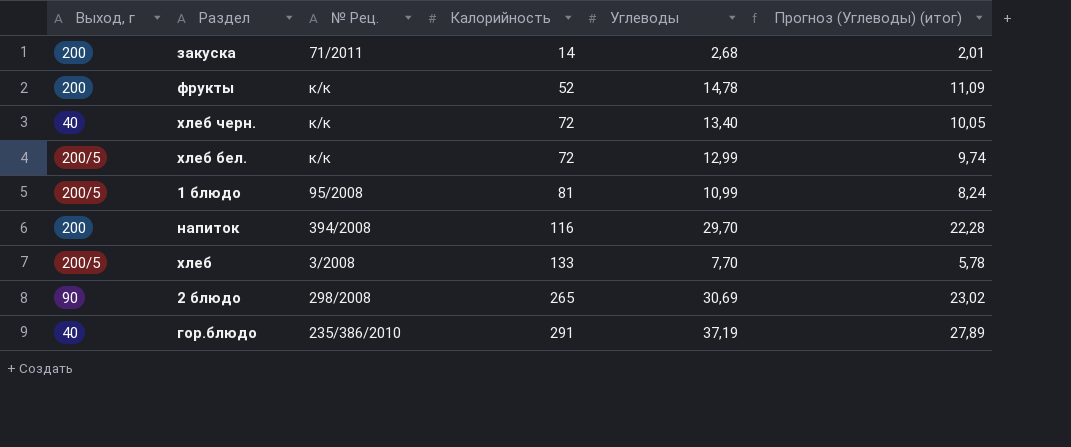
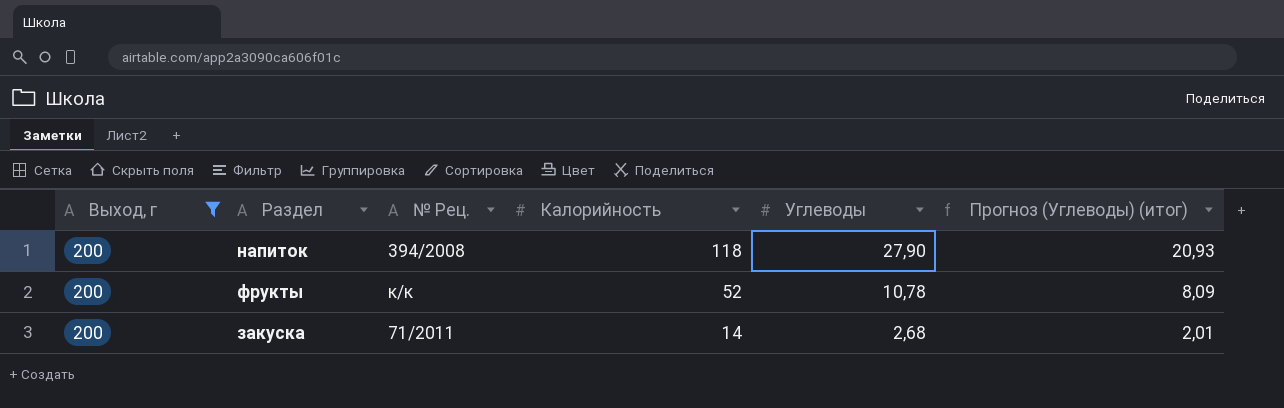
filter: none -> Выход, г = 200
row order: Калорийность ascending -> Калорийность descending
напиток | Калорийность: 116 -> 118
напиток | Углеводы: 29,70 -> 27,90
напиток | Прогноз (Углеводы) (итог): 22,28 -> 20,93
фрукты | Углеводы: 14,78 -> 10,78
фрукты | Прогноз (Углеводы) (итог): 11,09 -> 8,09

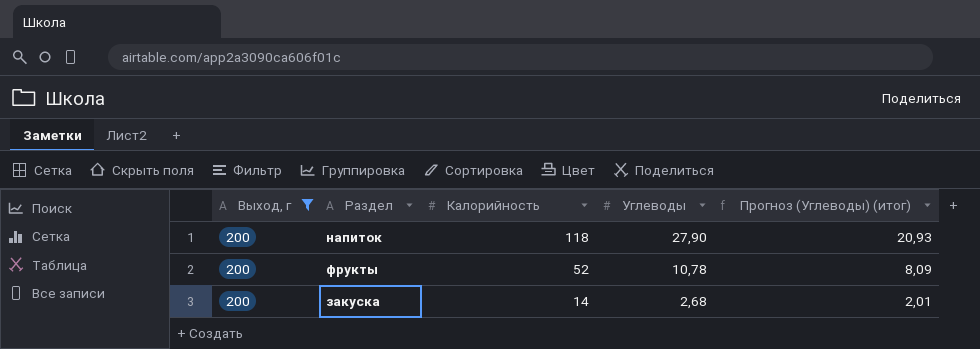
column № Рец. | position: 3 -> none

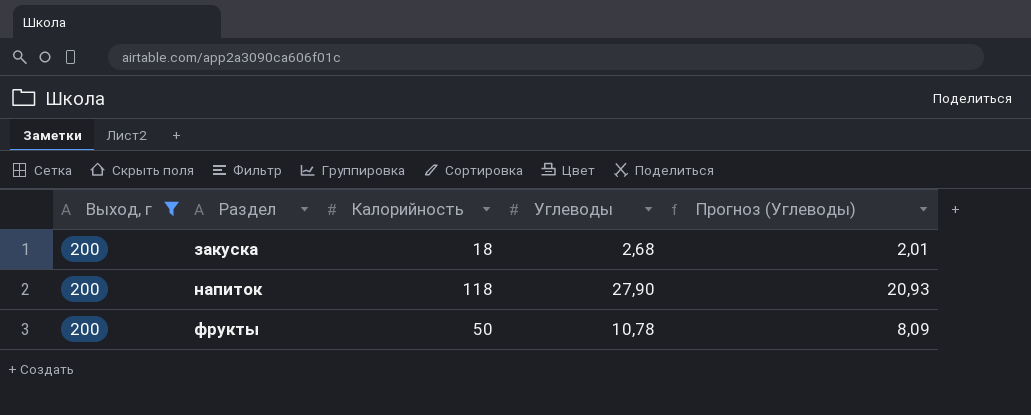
row order: Калорийность descending -> Раздел ascending
column name: Прогноз (Углеводы) (итог) -> Прогноз (Углеводы)
закуска | Калорийность: 14 -> 18
фрукты | Калорийность: 52 -> 50

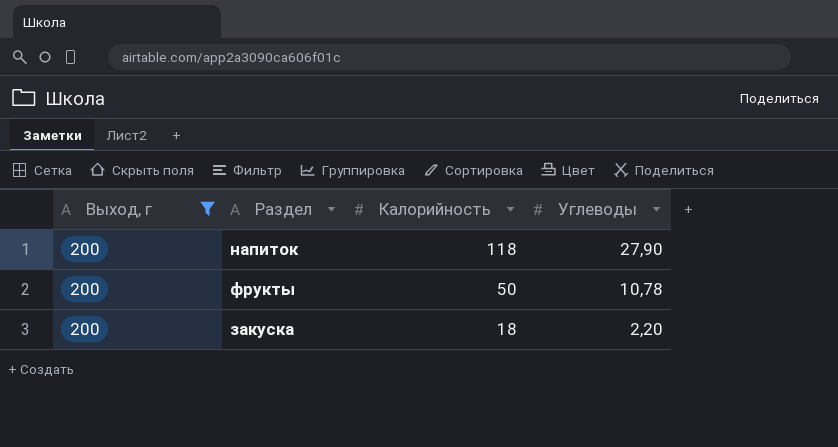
row order: Раздел ascending -> Калорийность descending
column Прогноз (Углеводы) | formula: [Углеводы] * 0,75 -> none
закуска | Углеводы: 2,68 -> 2,20

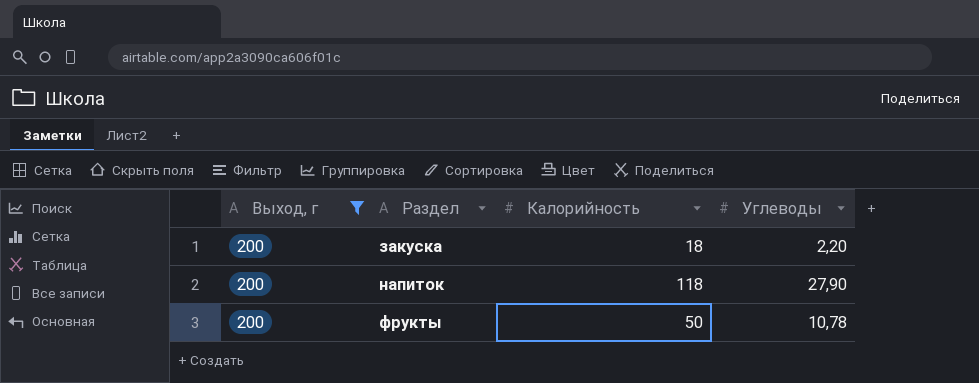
row order: Калорийность descending -> Раздел ascending

